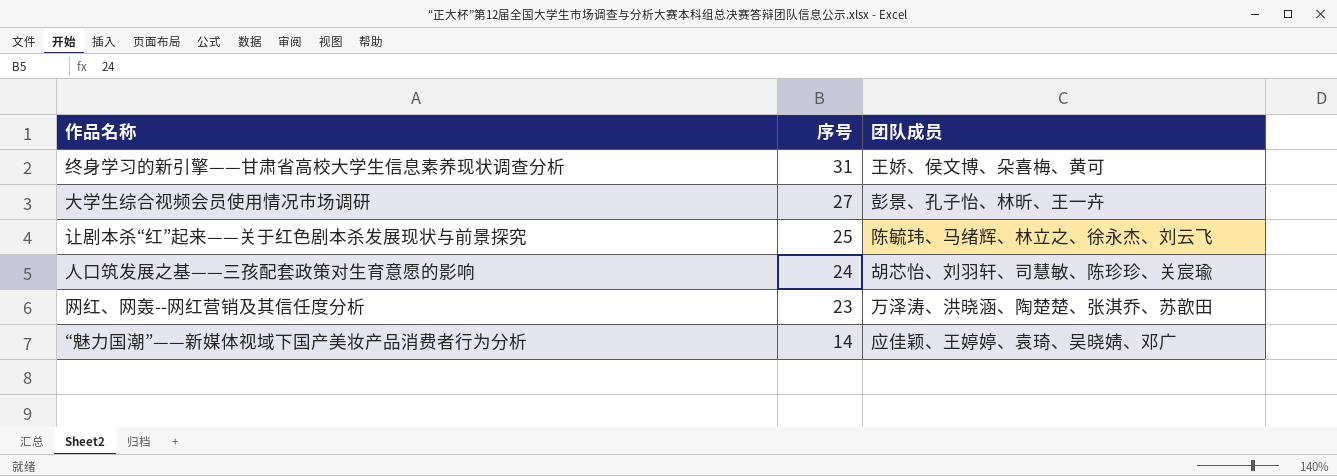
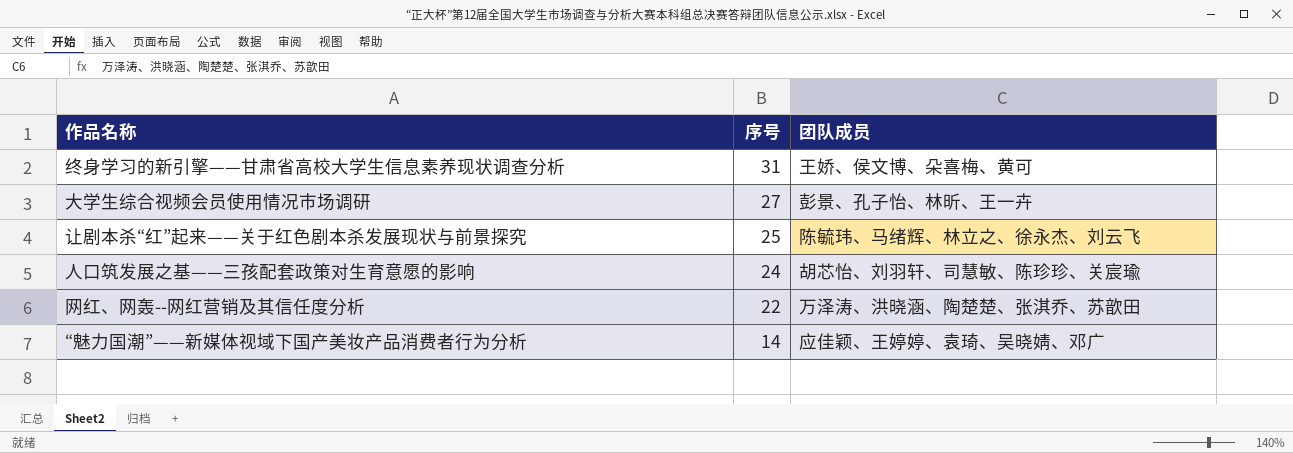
网红、网轰--网红营销及其信任度分析 | 序号: 23 -> 22

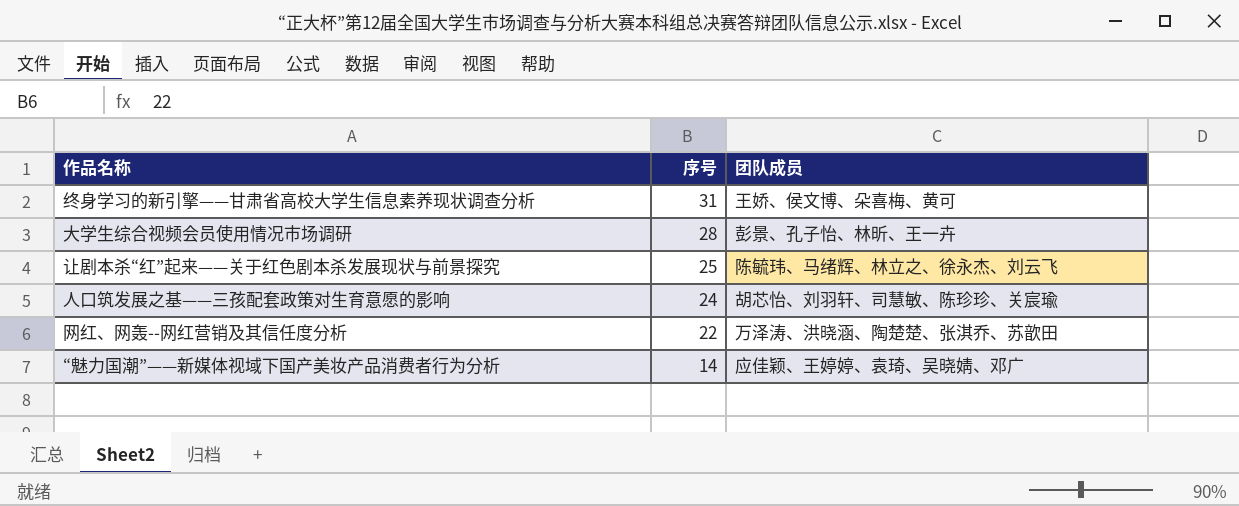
大学生综合视频会员使用情况市场调研 | 序号: 27 -> 28

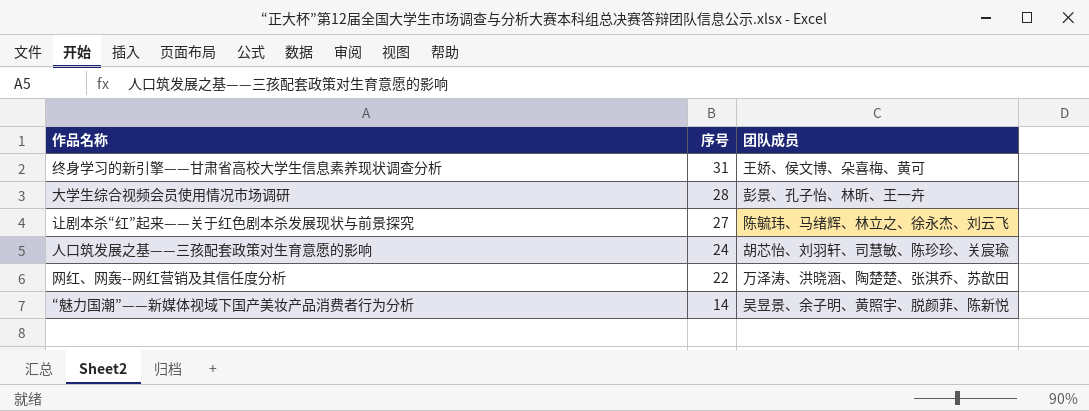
让剧本杀“红”起来——关于红色剧本杀发展现状与前景探究 | 序号: 25 -> 27
“魅力国潮”——新媒体视域下国产美妆产品消费者行为分析 | 团队成员: 应佳颖、王婷婷、袁琦、吴晓婧、邓广 -> 吴昱景、余子明、黄照宇、脱颜菲、陈新悦

